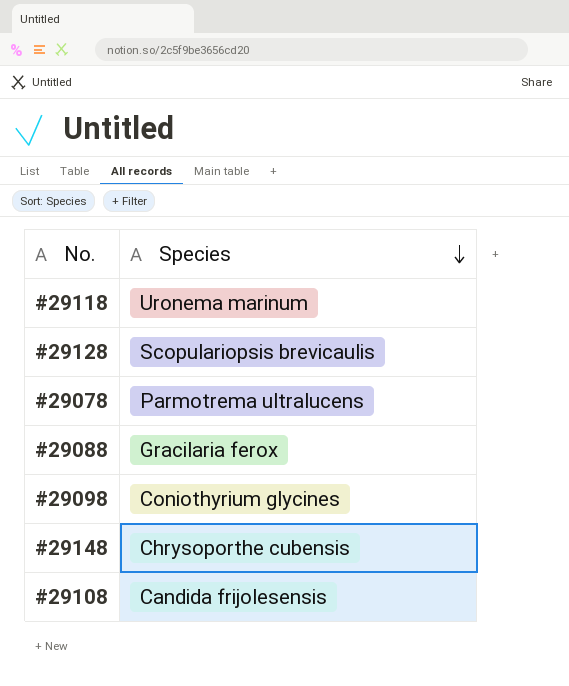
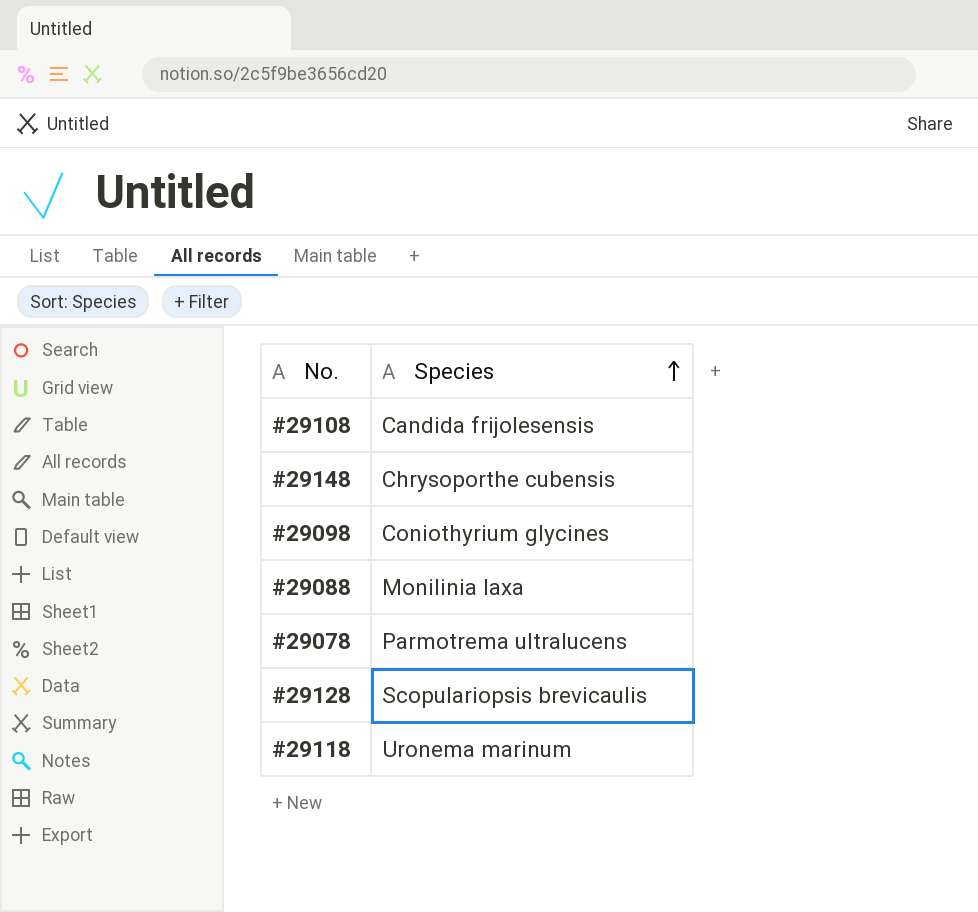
row order: Species descending -> Species ascending
#29088 | Species: Gracilaria ferox -> Monilinia laxa

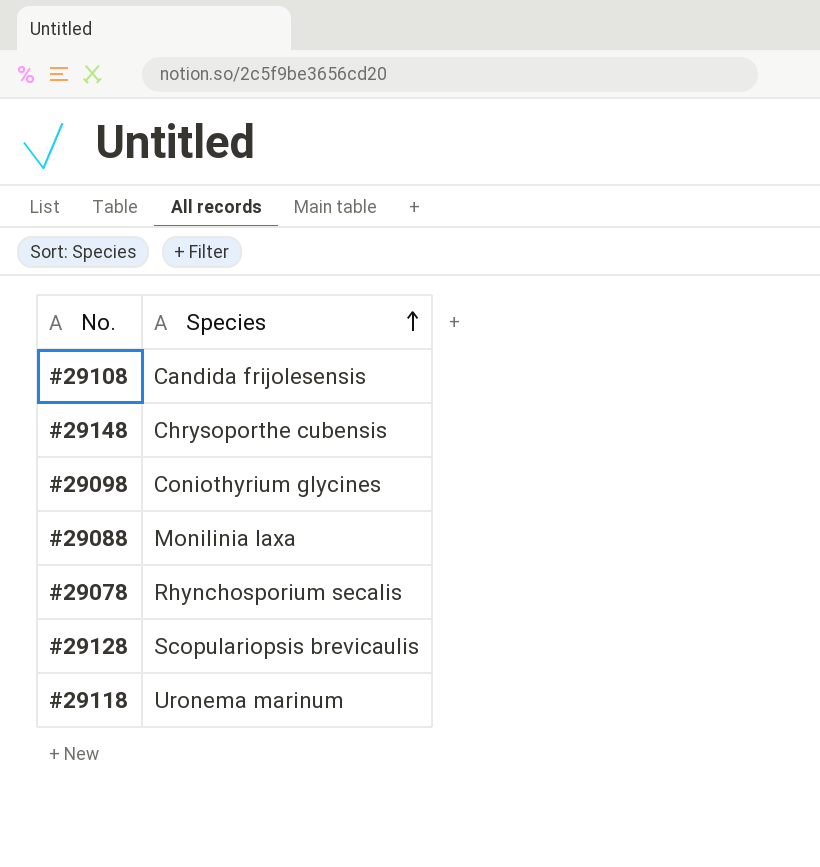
#29078 | Species: Parmotrema ultralucens -> Rhynchosporium secalis

